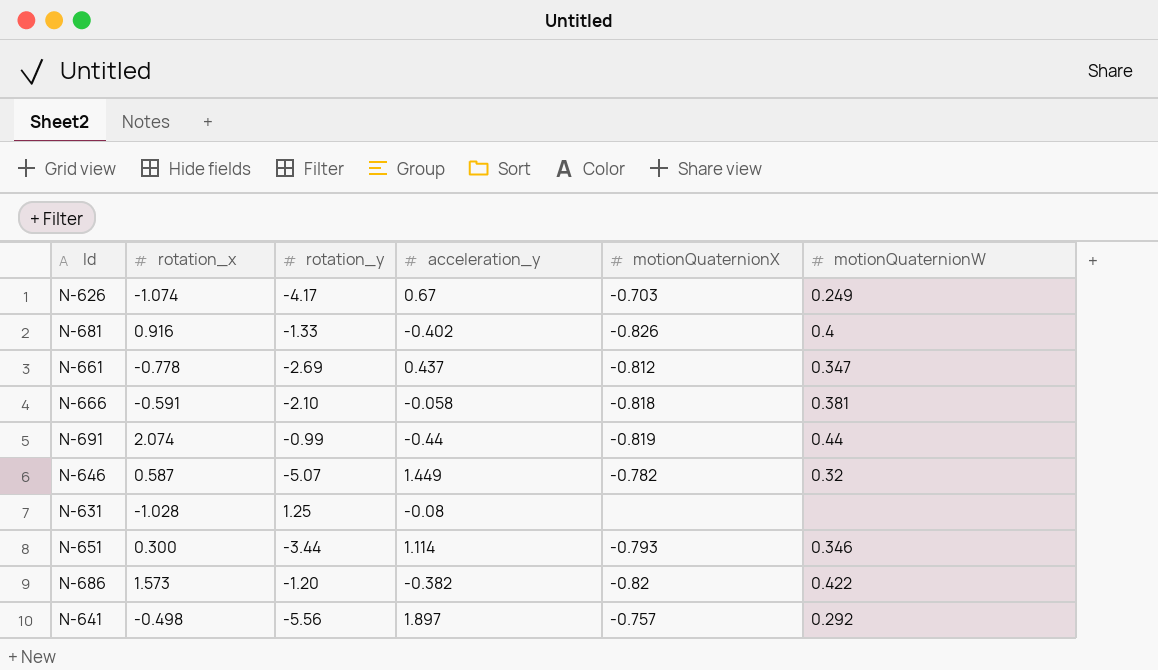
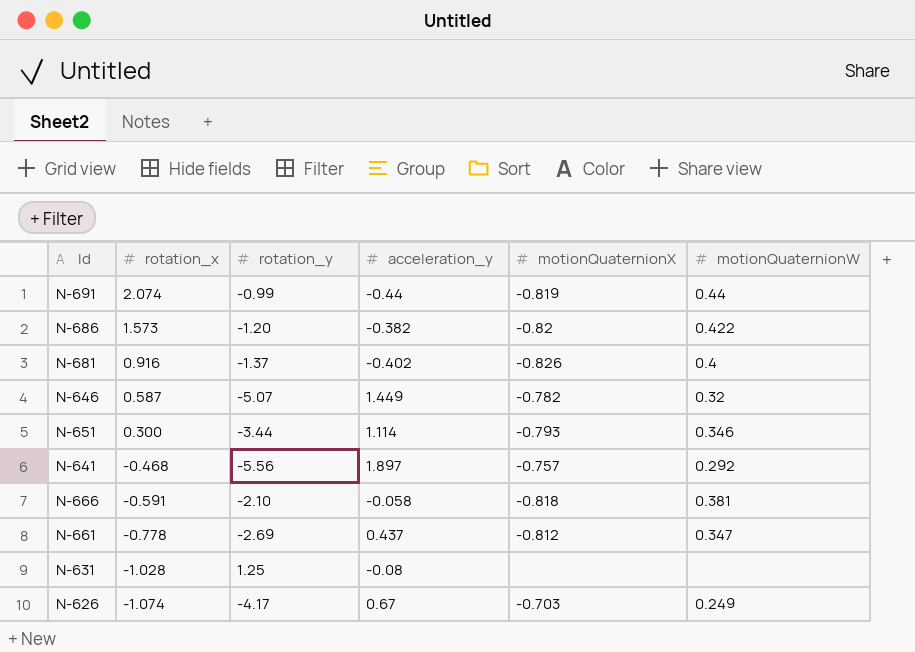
row order: none -> rotation_x descending
N-681 | rotation_y: -1.33 -> -1.37
N-641 | rotation_x: -0.498 -> -0.468

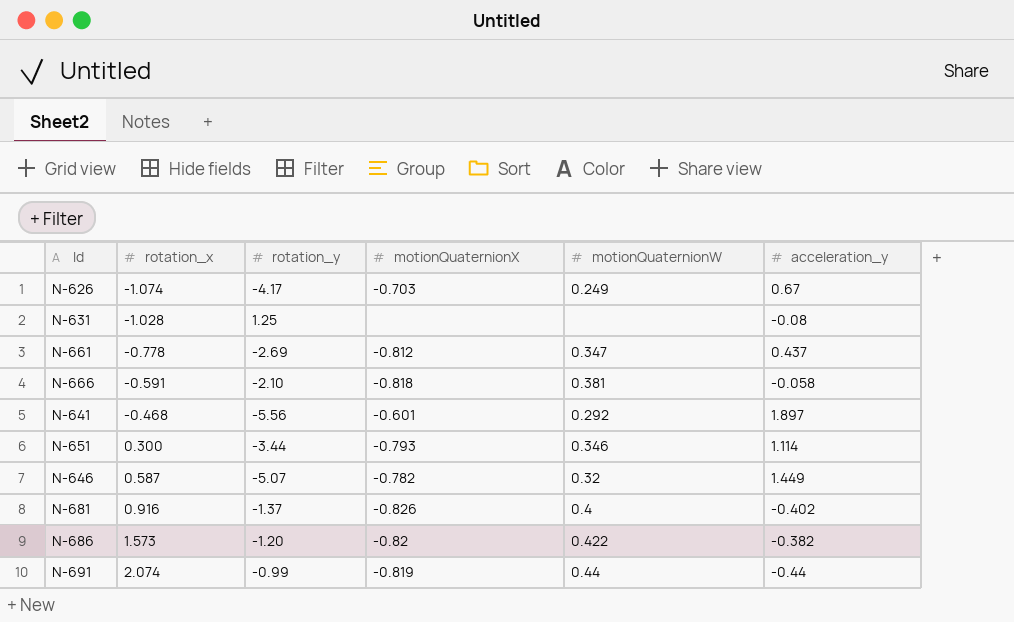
row order: rotation_x descending -> rotation_x ascending
column acceleration_y | position: 4 -> 6
N-641 | motionQuaternionX: -0.757 -> -0.601

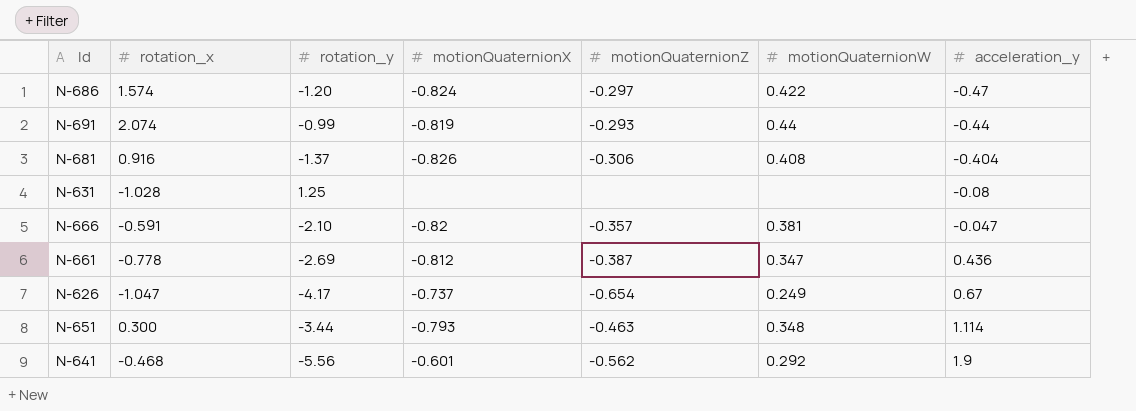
row order: rotation_x ascending -> acceleration_y ascending
column motionQuaternionZ | position: none -> 5
row N-646: 0.587 | -5.07 | -0.782 | 0.32 | 1.449 -> none
N-686 | rotation_x: 1.573 -> 1.574
N-686 | motionQuaternionX: -0.82 -> -0.824
N-686 | acceleration_y: -0.382 -> -0.47
N-681 | motionQuaternionW: 0.4 -> 0.408
N-681 | acceleration_y: -0.402 -> -0.404
N-666 | motionQuaternionX: -0.818 -> -0.82
N-666 | acceleration_y: -0.058 -> -0.047
N-661 | acceleration_y: 0.437 -> 0.436
N-626 | rotation_x: -1.074 -> -1.047
N-626 | motionQuaternionX: -0.703 -> -0.737
N-651 | motionQuaternionW: 0.346 -> 0.348
N-641 | acceleration_y: 1.897 -> 1.9

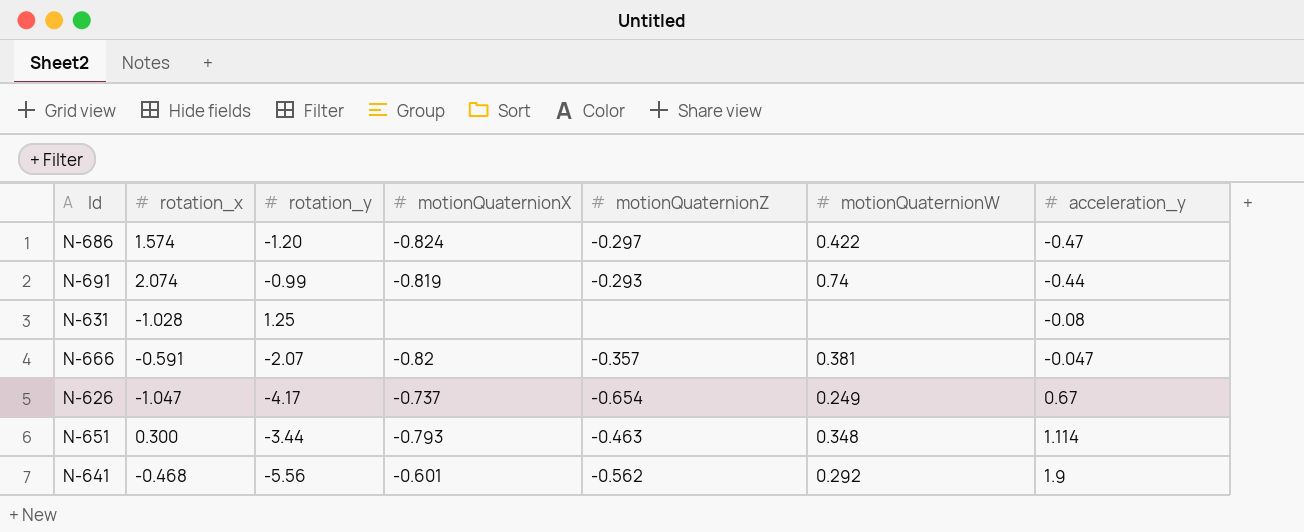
row N-681: 0.916 | -1.37 | -0.826 | -0.306 | 0.408 | -0.404 -> none
row N-661: -0.778 | -2.69 | -0.812 | -0.387 | 0.347 | 0.436 -> none
N-691 | motionQuaternionW: 0.44 -> 0.74
N-666 | rotation_y: -2.10 -> -2.07

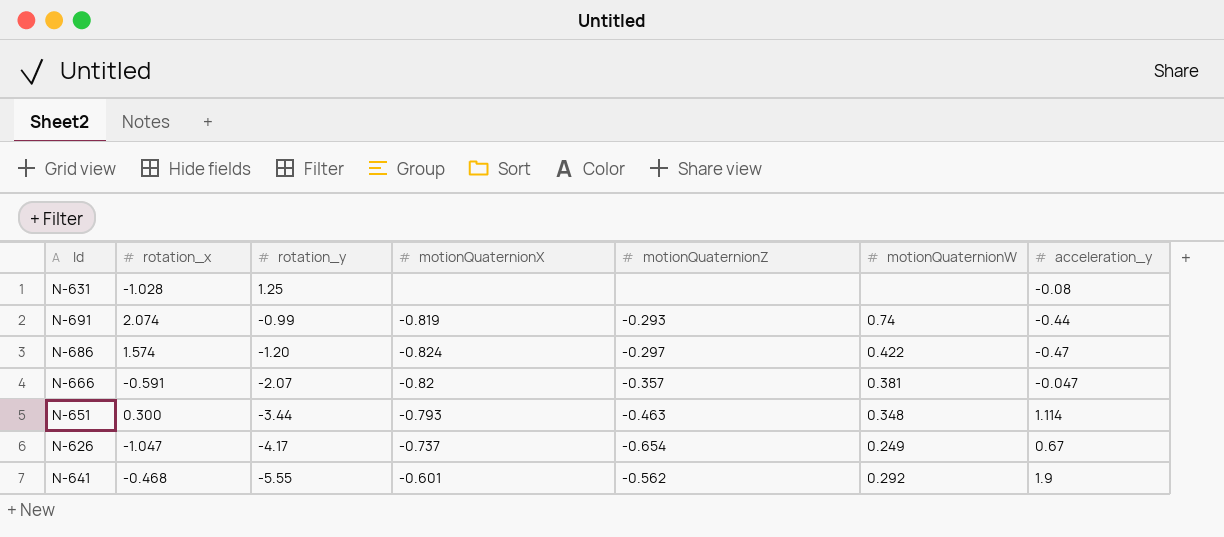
row order: acceleration_y ascending -> rotation_y descending
N-641 | rotation_y: -5.56 -> -5.55

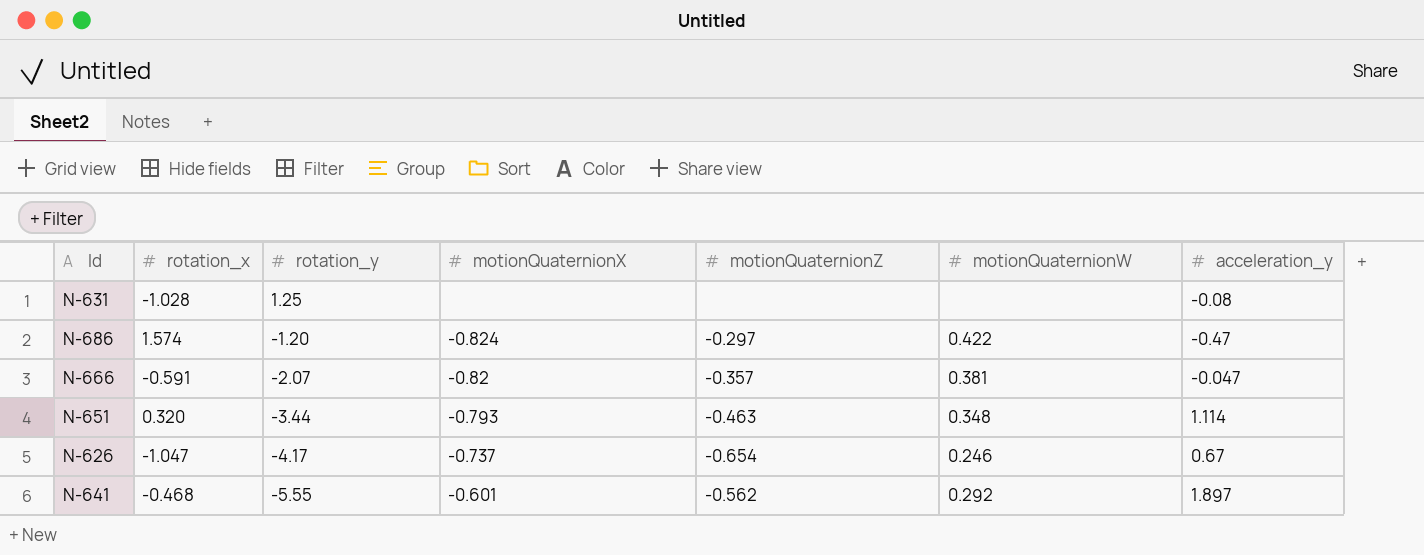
row N-691: 2.074 | -0.99 | -0.819 | -0.293 | 0.74 | -0.44 -> none
N-651 | rotation_x: 0.300 -> 0.320
N-626 | motionQuaternionW: 0.249 -> 0.246
N-641 | acceleration_y: 1.9 -> 1.897

